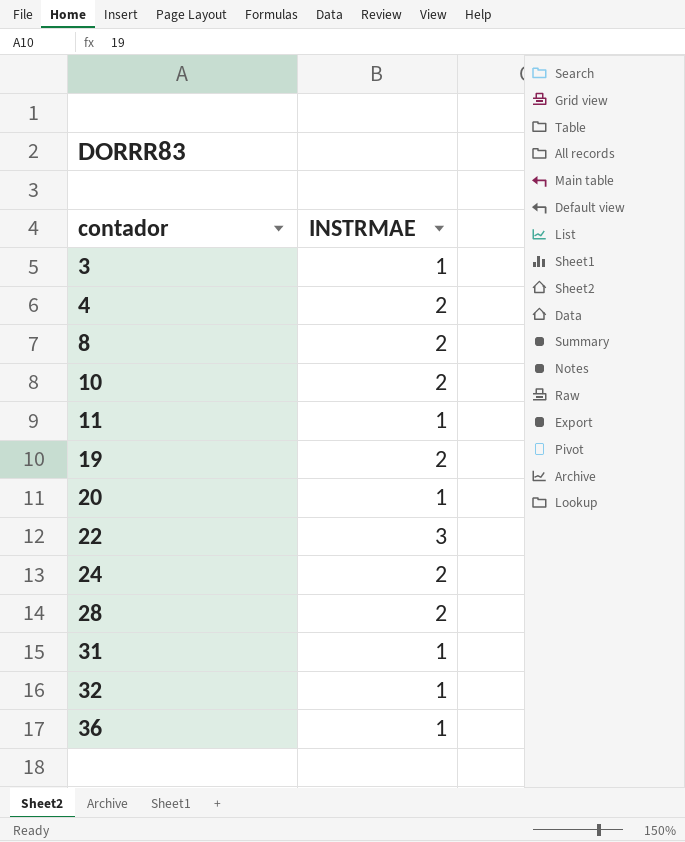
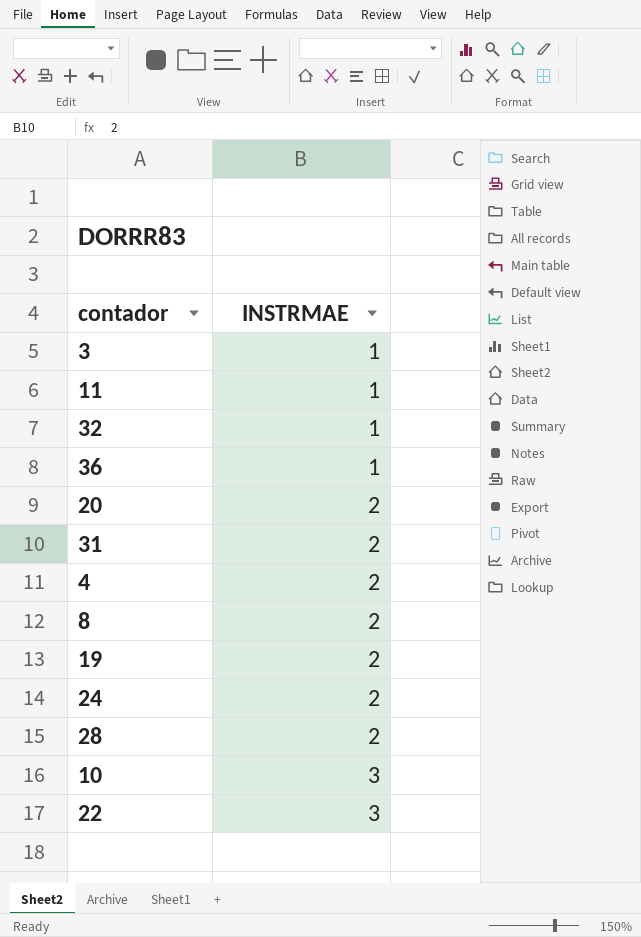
row order: contador ascending -> INSTRMAE ascending
20 | INSTRMAE: 1 -> 2
31 | INSTRMAE: 1 -> 2
10 | INSTRMAE: 2 -> 3

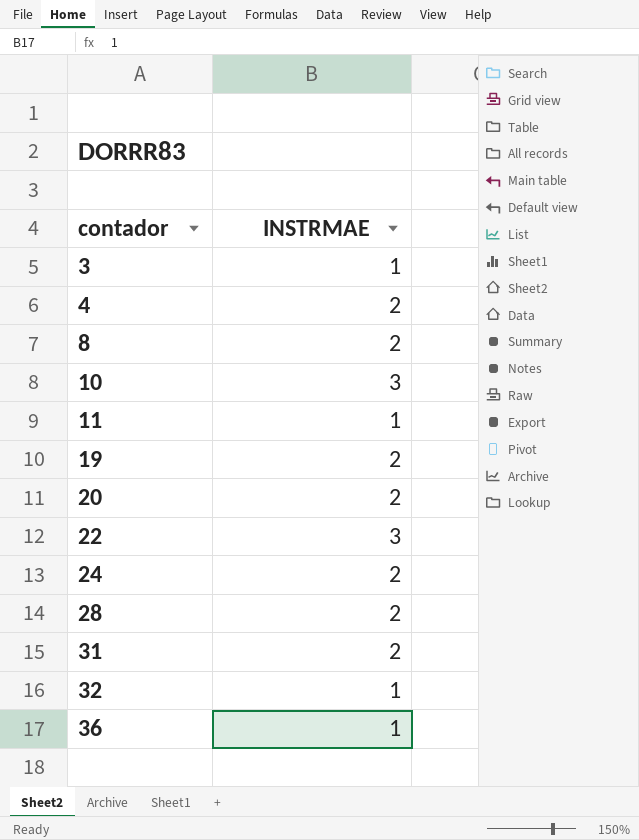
row order: INSTRMAE ascending -> contador ascending

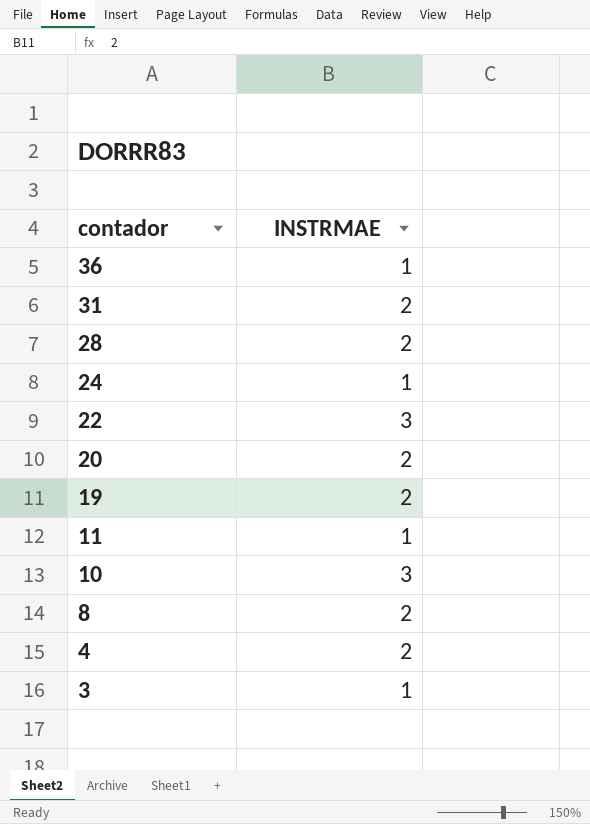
row order: contador ascending -> contador descending
row 32: 1 -> none
24 | INSTRMAE: 2 -> 1

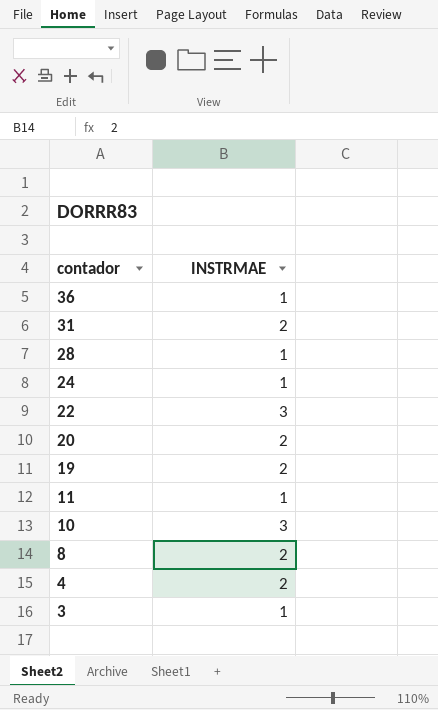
28 | INSTRMAE: 2 -> 1

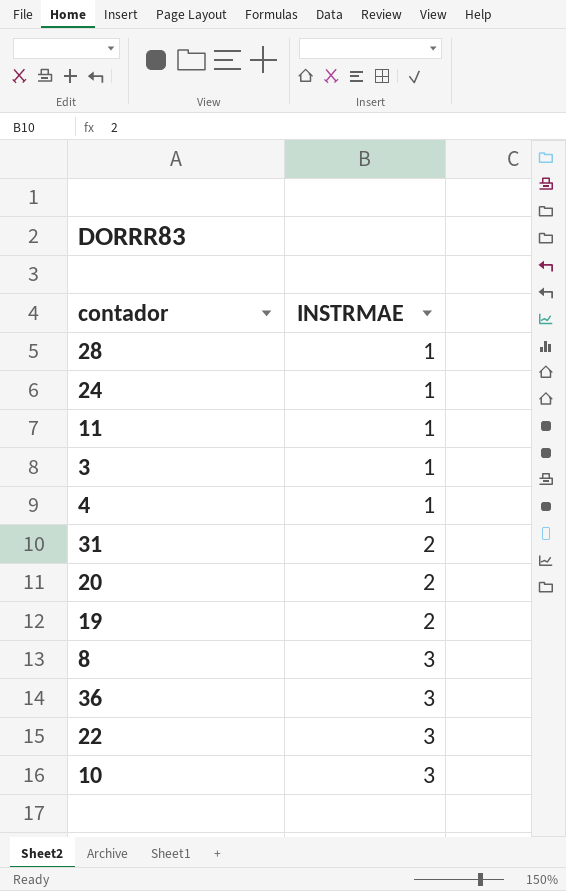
row order: contador descending -> INSTRMAE ascending
4 | INSTRMAE: 2 -> 1
8 | INSTRMAE: 2 -> 3
36 | INSTRMAE: 1 -> 3

